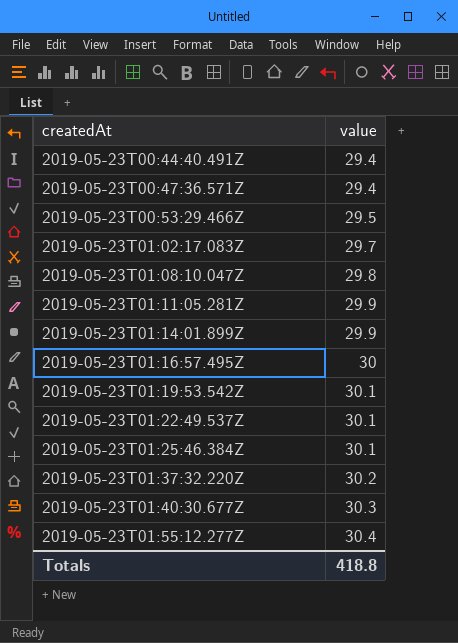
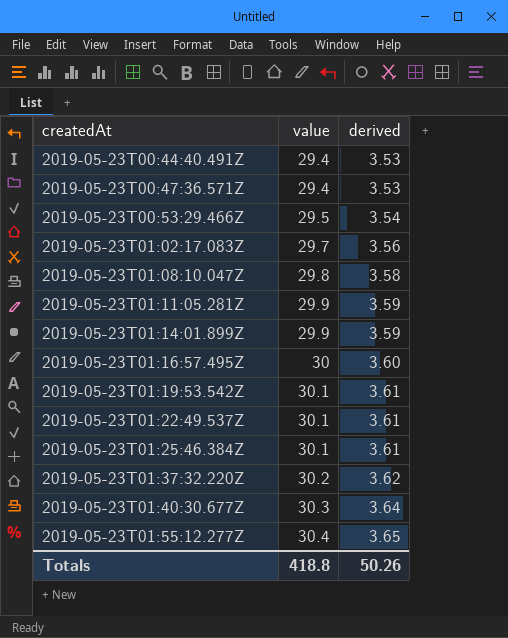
column derived | formula: none -> [value] * 0.12

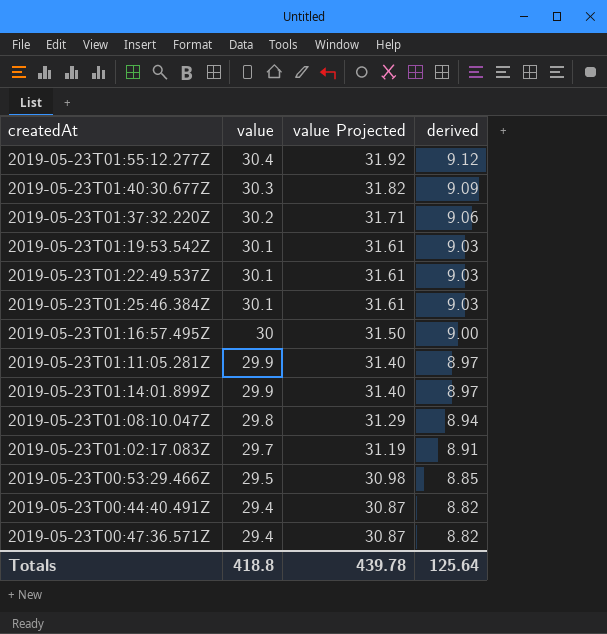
row order: createdAt ascending -> value descending
column value Projected | formula: none -> [value] * 1.05
column derived | formula: [value] * 0.12 -> [value] * 0.3
Totals | derived: 50.26 -> 125.64

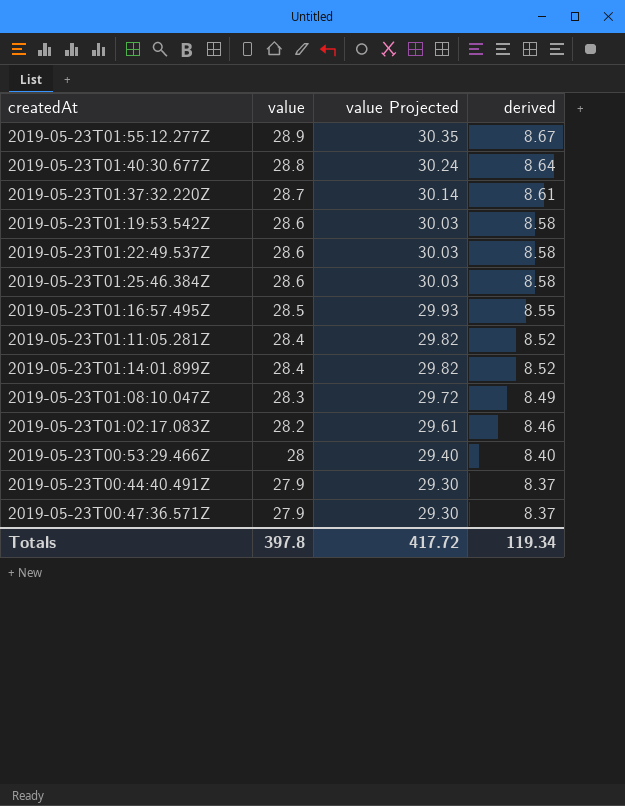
2019-05-23T01:55:12.277Z | value: 30.4 -> 28.9
2019-05-23T01:55:12.277Z | value Projected: 31.92 -> 30.35
2019-05-23T01:55:12.277Z | derived: 9.12 -> 8.67
2019-05-23T01:40:30.677Z | value: 30.3 -> 28.8
2019-05-23T01:40:30.677Z | value Projected: 31.82 -> 30.24
2019-05-23T01:40:30.677Z | derived: 9.09 -> 8.64
2019-05-23T01:37:32.220Z | value: 30.2 -> 28.7
2019-05-23T01:37:32.220Z | value Projected: 31.71 -> 30.14
2019-05-23T01:37:32.220Z | derived: 9.06 -> 8.61
2019-05-23T01:19:53.542Z | value: 30.1 -> 28.6
2019-05-23T01:19:53.542Z | value Projected: 31.61 -> 30.03
2019-05-23T01:19:53.542Z | derived: 9.03 -> 8.58
2019-05-23T01:22:49.537Z | value: 30.1 -> 28.6
2019-05-23T01:22:49.537Z | value Projected: 31.61 -> 30.03
2019-05-23T01:22:49.537Z | derived: 9.03 -> 8.58
2019-05-23T01:25:46.384Z | value: 30.1 -> 28.6
2019-05-23T01:25:46.384Z | value Projected: 31.61 -> 30.03
2019-05-23T01:25:46.384Z | derived: 9.03 -> 8.58
2019-05-23T01:16:57.495Z | value: 30 -> 28.5
2019-05-23T01:16:57.495Z | value Projected: 31.50 -> 29.93
2019-05-23T01:16:57.495Z | derived: 9.00 -> 8.55
2019-05-23T01:11:05.281Z | value: 29.9 -> 28.4
2019-05-23T01:11:05.281Z | value Projected: 31.40 -> 29.82
2019-05-23T01:11:05.281Z | derived: 8.97 -> 8.52
2019-05-23T01:14:01.899Z | value: 29.9 -> 28.4
2019-05-23T01:14:01.899Z | value Projected: 31.40 -> 29.82
2019-05-23T01:14:01.899Z | derived: 8.97 -> 8.52
2019-05-23T01:08:10.047Z | value: 29.8 -> 28.3
2019-05-23T01:08:10.047Z | value Projected: 31.29 -> 29.72
2019-05-23T01:08:10.047Z | derived: 8.94 -> 8.49
2019-05-23T01:02:17.083Z | value: 29.7 -> 28.2
2019-05-23T01:02:17.083Z | value Projected: 31.19 -> 29.61
2019-05-23T01:02:17.083Z | derived: 8.91 -> 8.46
2019-05-23T00:53:29.466Z | value: 29.5 -> 28
2019-05-23T00:53:29.466Z | value Projected: 30.98 -> 29.40
2019-05-23T00:53:29.466Z | derived: 8.85 -> 8.40
2019-05-23T00:44:40.491Z | value: 29.4 -> 27.9
2019-05-23T00:44:40.491Z | value Projected: 30.87 -> 29.30
2019-05-23T00:44:40.491Z | derived: 8.82 -> 8.37
2019-05-23T00:47:36.571Z | value: 29.4 -> 27.9
2019-05-23T00:47:36.571Z | value Projected: 30.87 -> 29.30
2019-05-23T00:47:36.571Z | derived: 8.82 -> 8.37
Totals | value: 418.8 -> 397.8
Totals | value Projected: 439.78 -> 417.72
Totals | derived: 125.64 -> 119.34

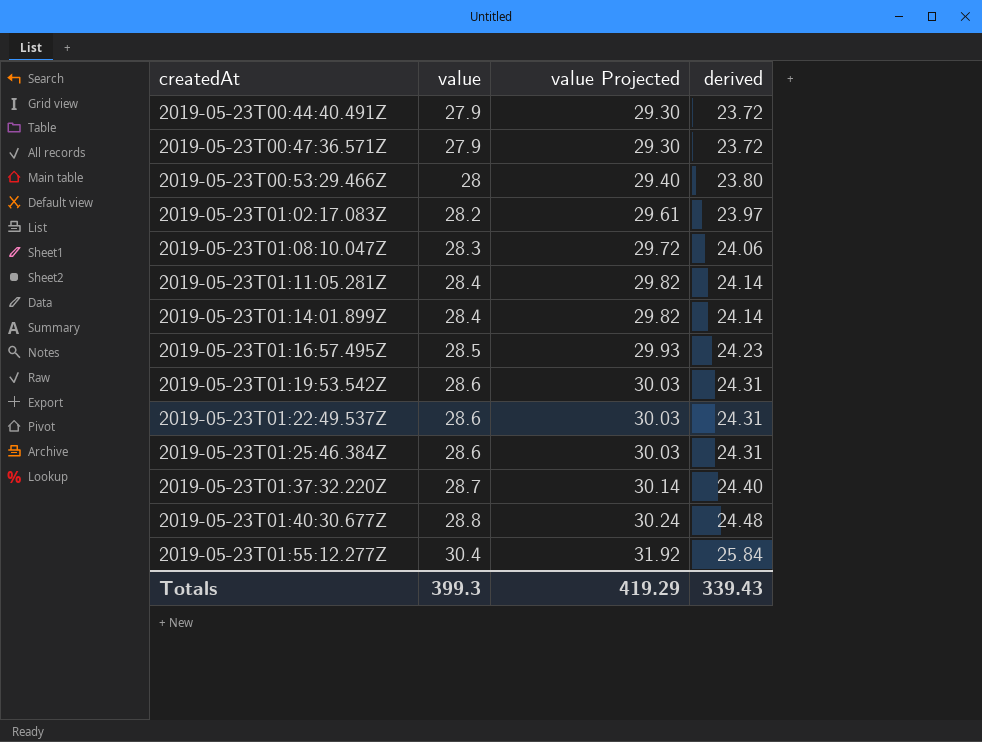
row order: value descending -> createdAt ascending
column derived | formula: [value] * 0.3 -> [value] * 0.85
2019-05-23T01:55:12.277Z | value: 28.9 -> 30.4
2019-05-23T01:55:12.277Z | value Projected: 30.35 -> 31.92
Totals | value: 397.8 -> 399.3
Totals | value Projected: 417.72 -> 419.29
Totals | derived: 119.34 -> 339.43

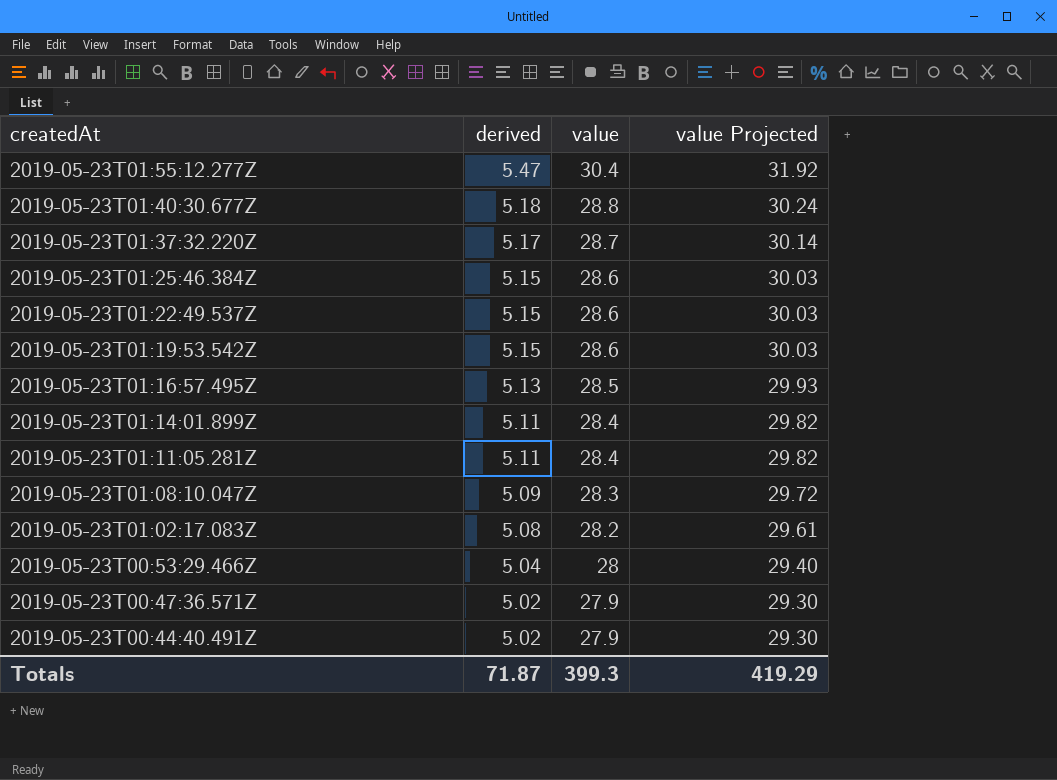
row order: createdAt ascending -> createdAt descending
column derived | formula: [value] * 0.85 -> [value] * 0.18
column derived | position: 4 -> 2
Totals | derived: 339.43 -> 71.87

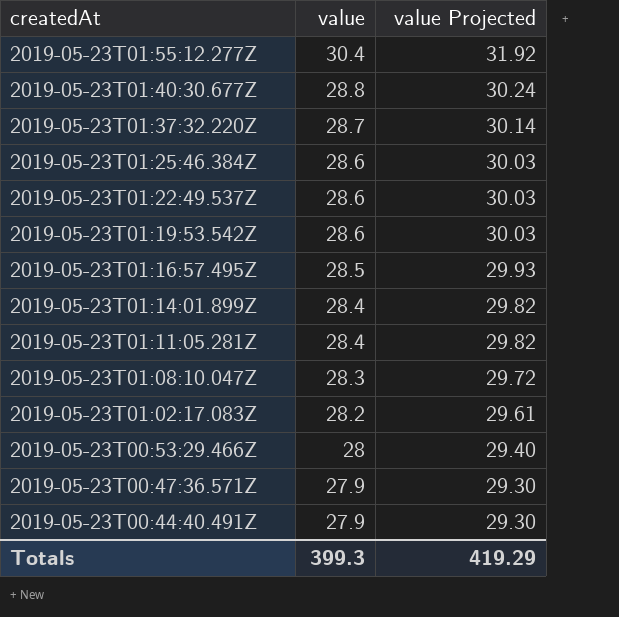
column derived | formula: [value] * 0.18 -> none

